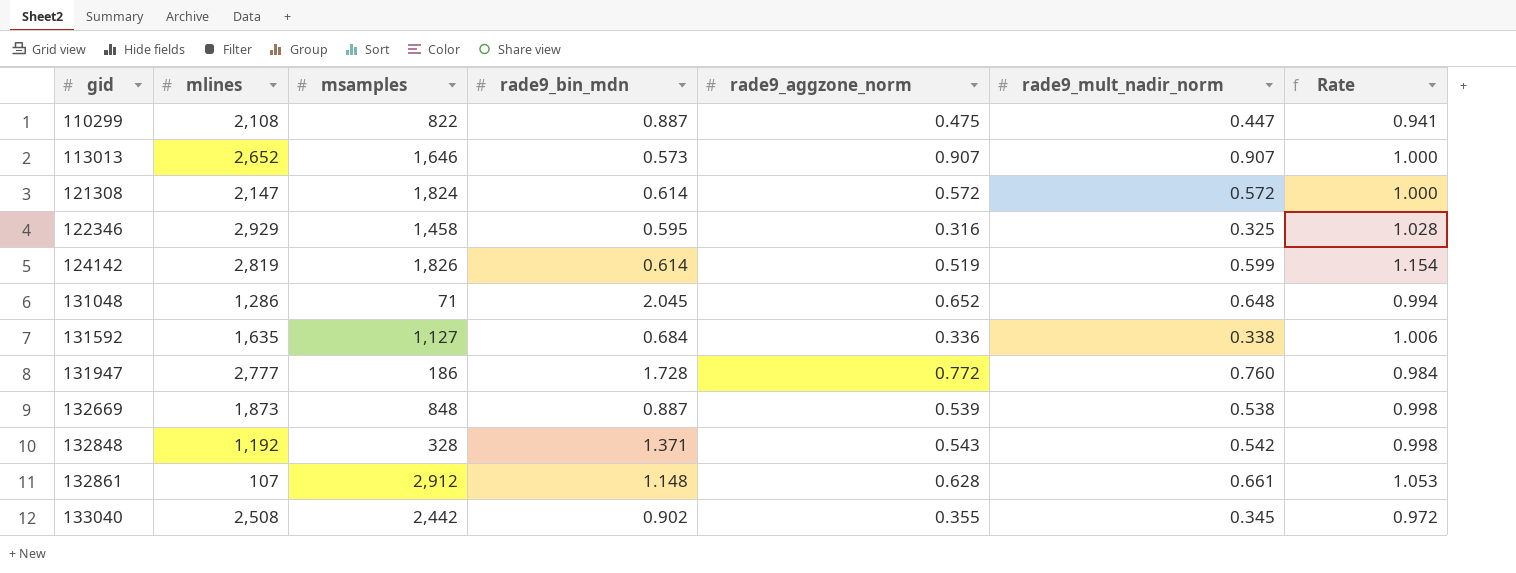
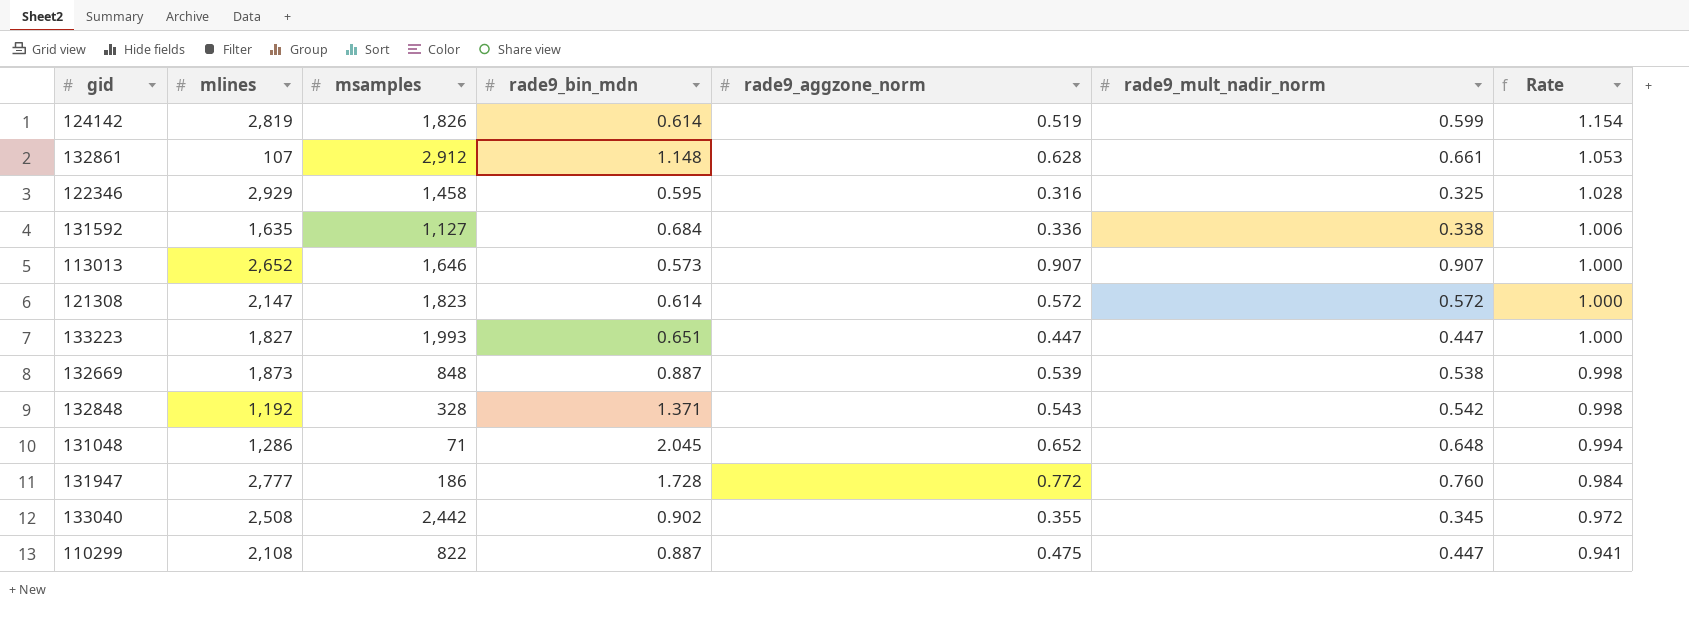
row order: gid ascending -> Rate descending
121308 | msamples: 1,824 -> 1,823
row 133223: none -> 1,827 | 1,993 | 0.651 | 0.447 | 0.447 | 1.000

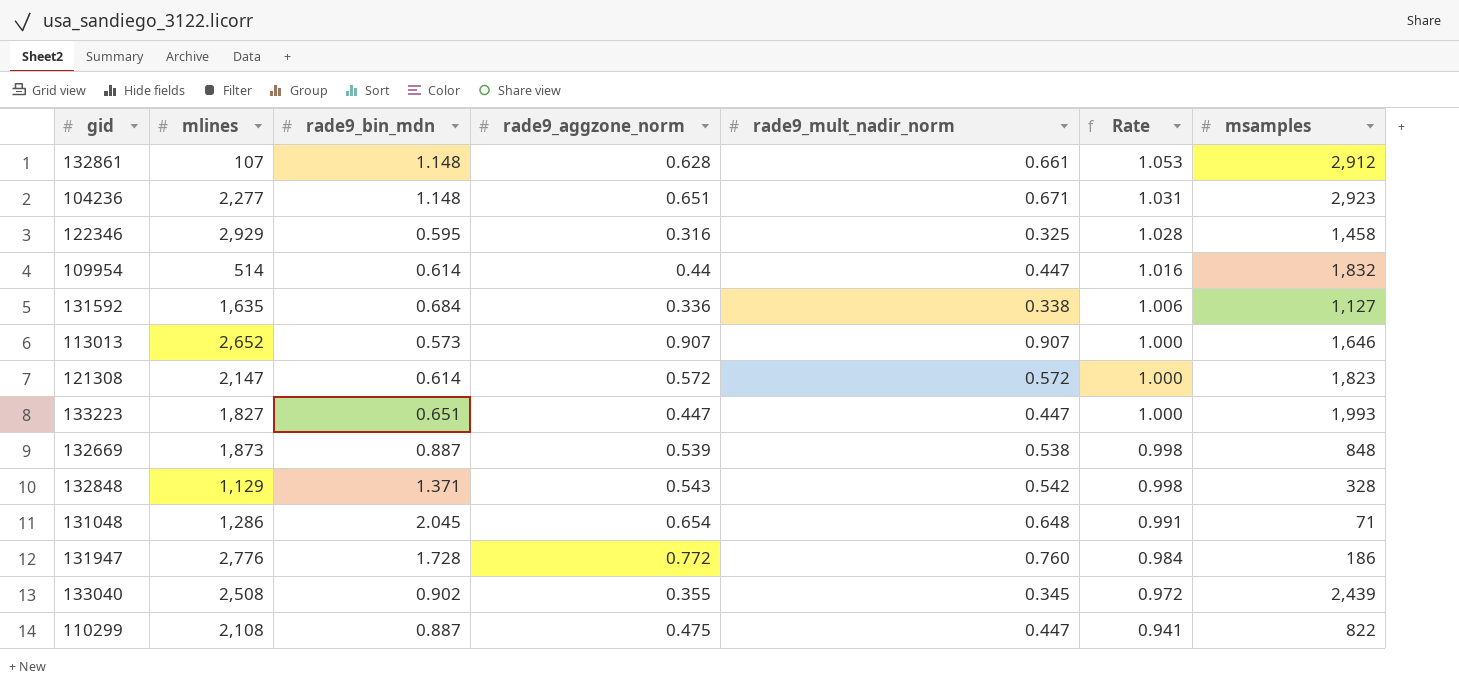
column msamples | position: 3 -> 7
row 124142: 2,819 | 1,826 | 0.614 | 0.519 | 0.599 | 1.154 -> none
row 104236: none -> 2,277 | 1.148 | 0.651 | 0.671 | 1.031 | 2,923
row 109954: none -> 514 | 0.614 | 0.44 | 0.447 | 1.016 | 1,832
132848 | mlines: 1,192 -> 1,129
131048 | rade9_aggzone_norm: 0.652 -> 0.654
131048 | Rate: 0.994 -> 0.991
131947 | mlines: 2,777 -> 2,776
133040 | msamples: 2,442 -> 2,439

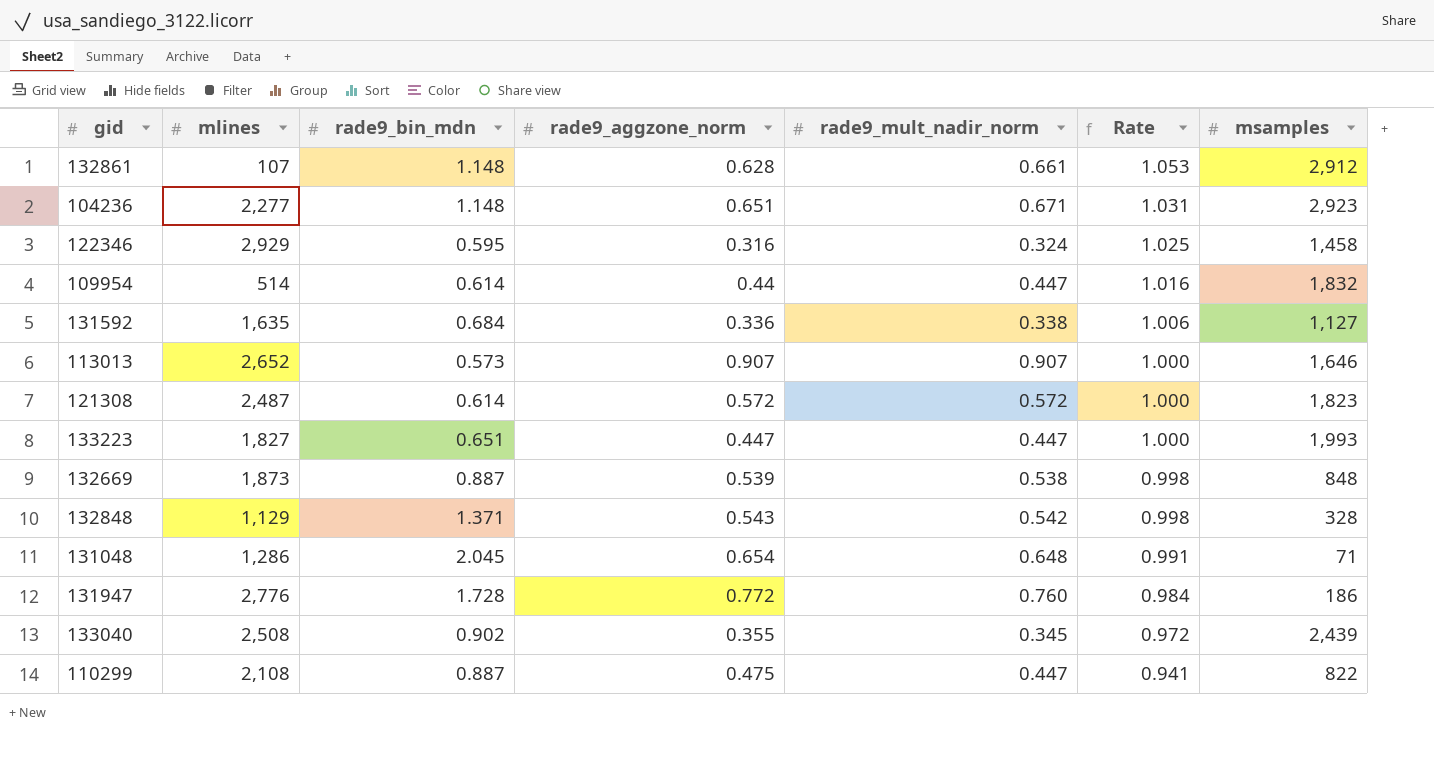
122346 | rade9_mult_nadir_norm: 0.325 -> 0.324
122346 | Rate: 1.028 -> 1.025
121308 | mlines: 2,147 -> 2,487

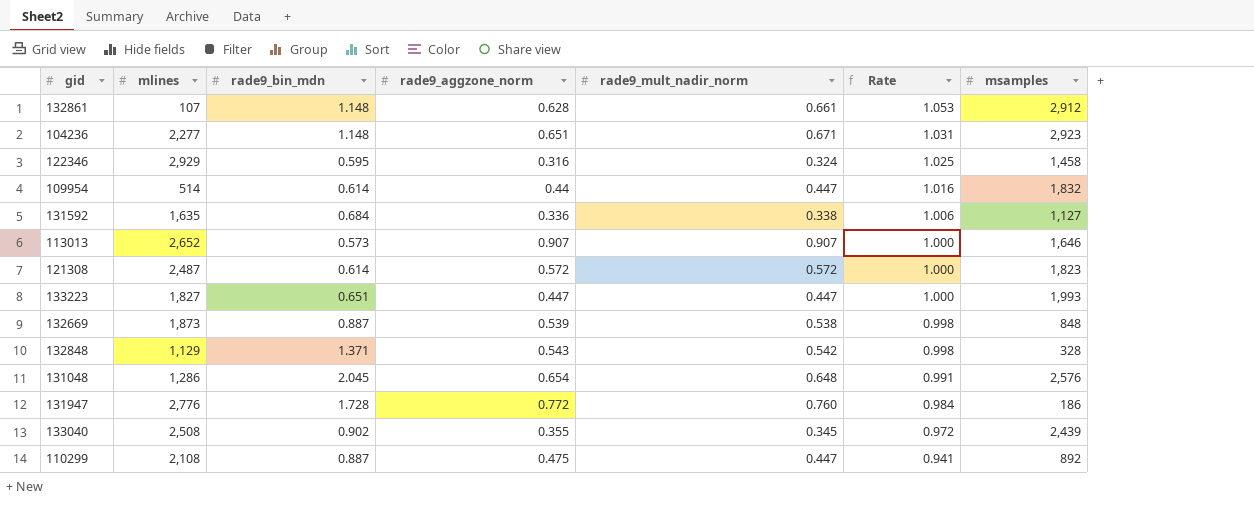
131048 | msamples: 71 -> 2,576
110299 | msamples: 822 -> 892

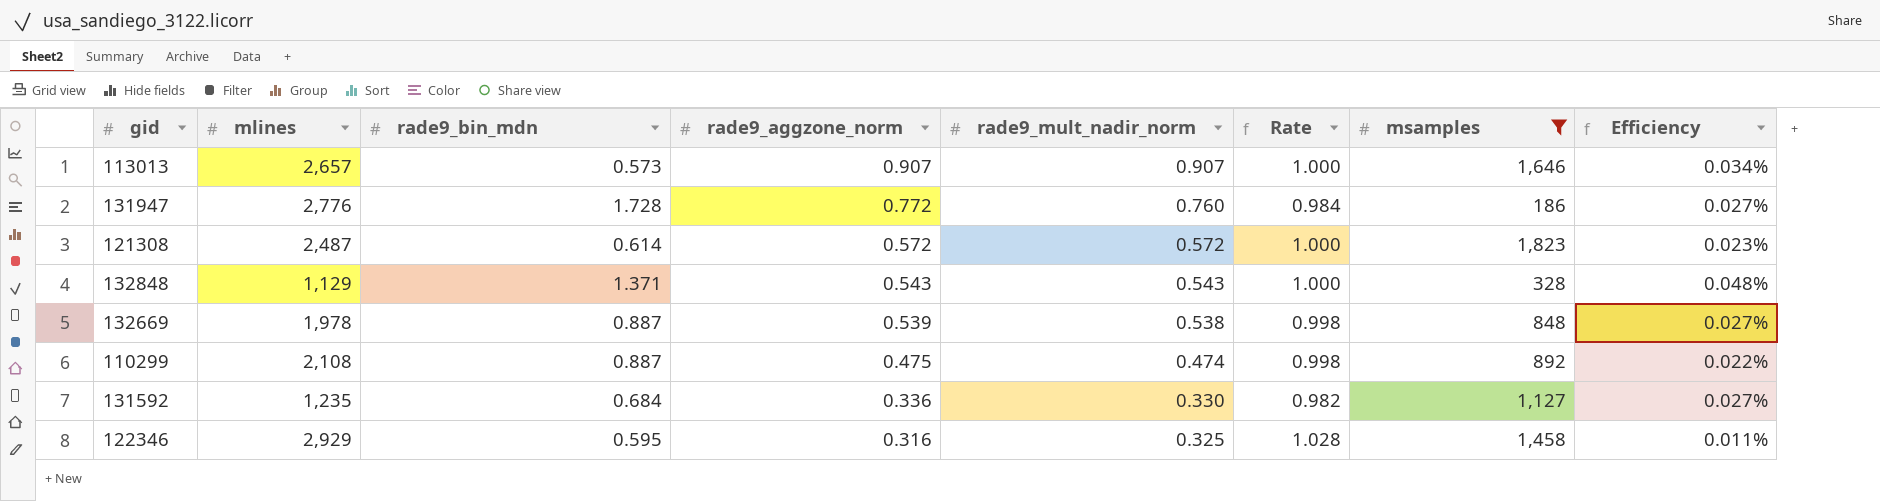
filter: none -> msamples <= 1,823
row order: Rate descending -> rade9_aggzone_norm descending
column Efficiency | formula: none -> [rade9_mult_nadir_norm] / [mlines]
113013 | mlines: 2,652 -> 2,657
132848 | rade9_mult_nadir_norm: 0.542 -> 0.543
132848 | Rate: 0.998 -> 1.000
132669 | mlines: 1,873 -> 1,978
110299 | rade9_mult_nadir_norm: 0.447 -> 0.474
110299 | Rate: 0.941 -> 0.998
131592 | mlines: 1,635 -> 1,235
131592 | rade9_mult_nadir_norm: 0.338 -> 0.330
131592 | Rate: 1.006 -> 0.982
122346 | rade9_mult_nadir_norm: 0.324 -> 0.325
122346 | Rate: 1.025 -> 1.028

